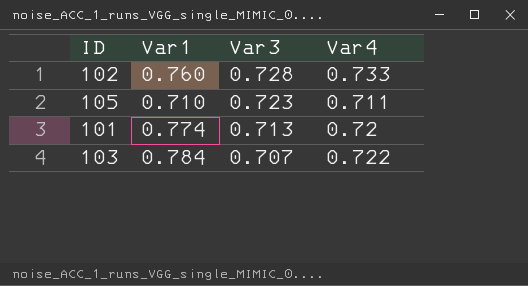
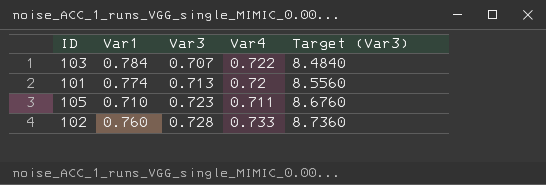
row order: Var3 descending -> Var3 ascending
column Target (Var3) | formula: none -> [Var3] * 12

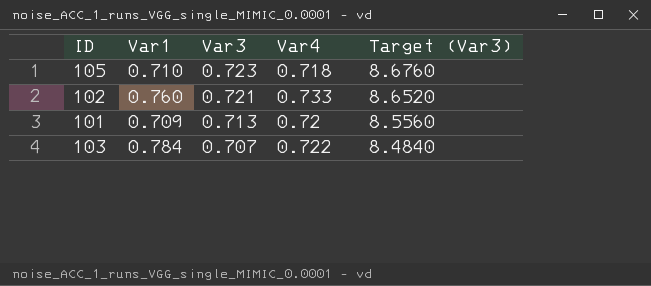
row order: Var3 ascending -> Var3 descending
105 | Var4: 0.711 -> 0.718
102 | Var3: 0.728 -> 0.721
102 | Target (Var3): 8.7360 -> 8.6520
101 | Var1: 0.774 -> 0.709

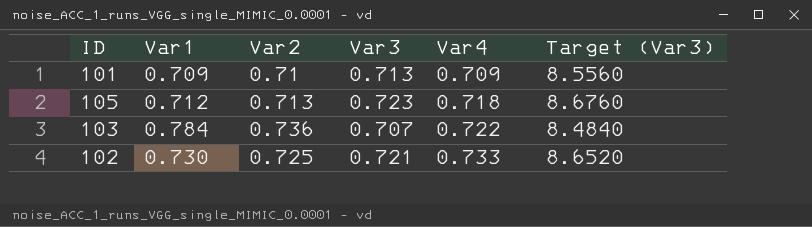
row order: Var3 descending -> Var4 ascending
column Var2 | position: none -> 3
101 | Var4: 0.72 -> 0.709
105 | Var1: 0.710 -> 0.712
102 | Var1: 0.760 -> 0.730

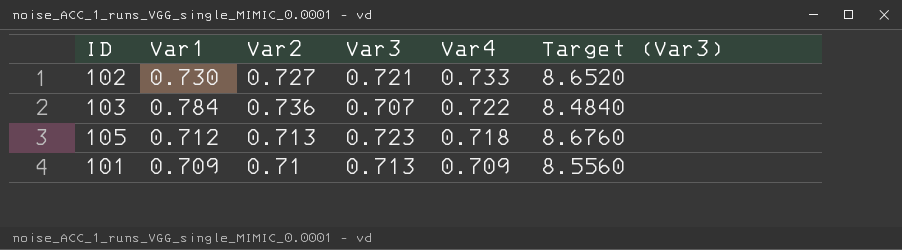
row order: Var4 ascending -> Var4 descending
102 | Var2: 0.725 -> 0.727

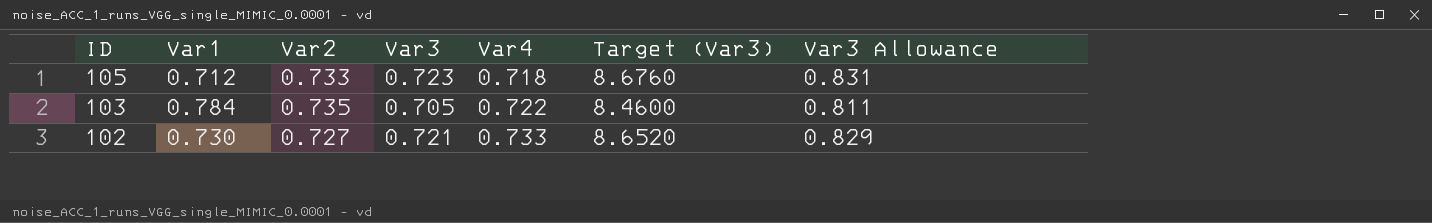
row order: Var4 descending -> ID descending
column Var3 Allowance | formula: none -> [Var3] * 1.15
row 101: 0.709 | 0.71 | 0.713 | 0.709 | 8.5560 -> none
105 | Var2: 0.713 -> 0.733
103 | Var2: 0.736 -> 0.735
103 | Var3: 0.707 -> 0.705
103 | Target (Var3): 8.4840 -> 8.4600

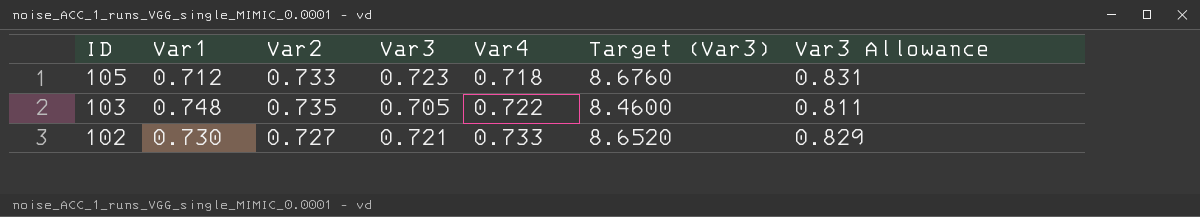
103 | Var1: 0.784 -> 0.748

